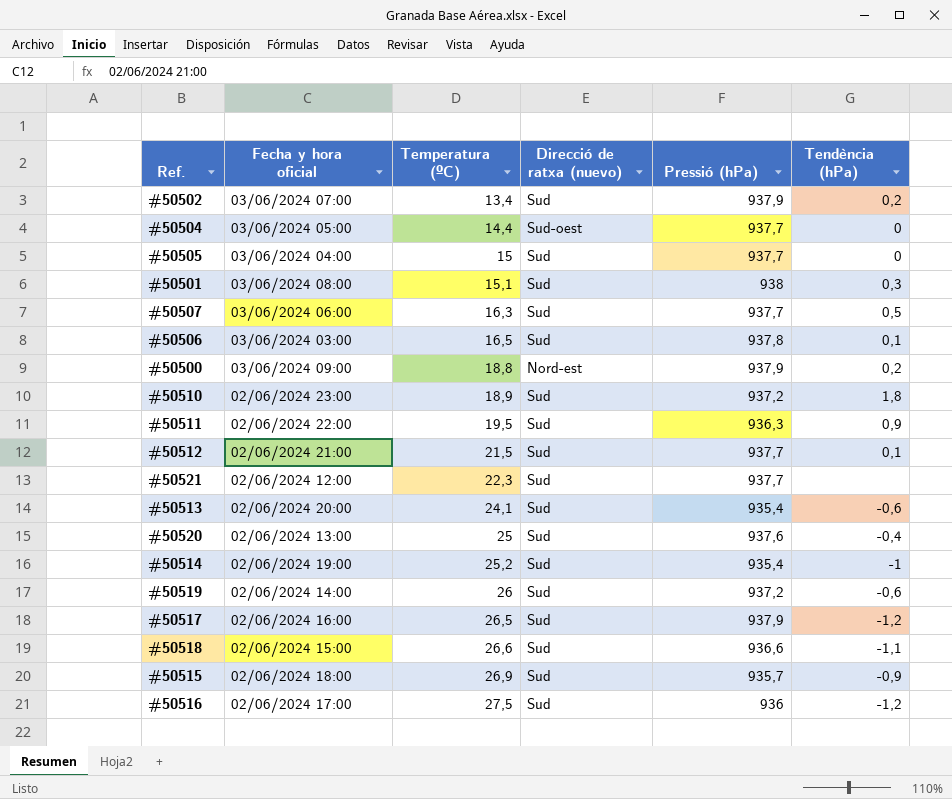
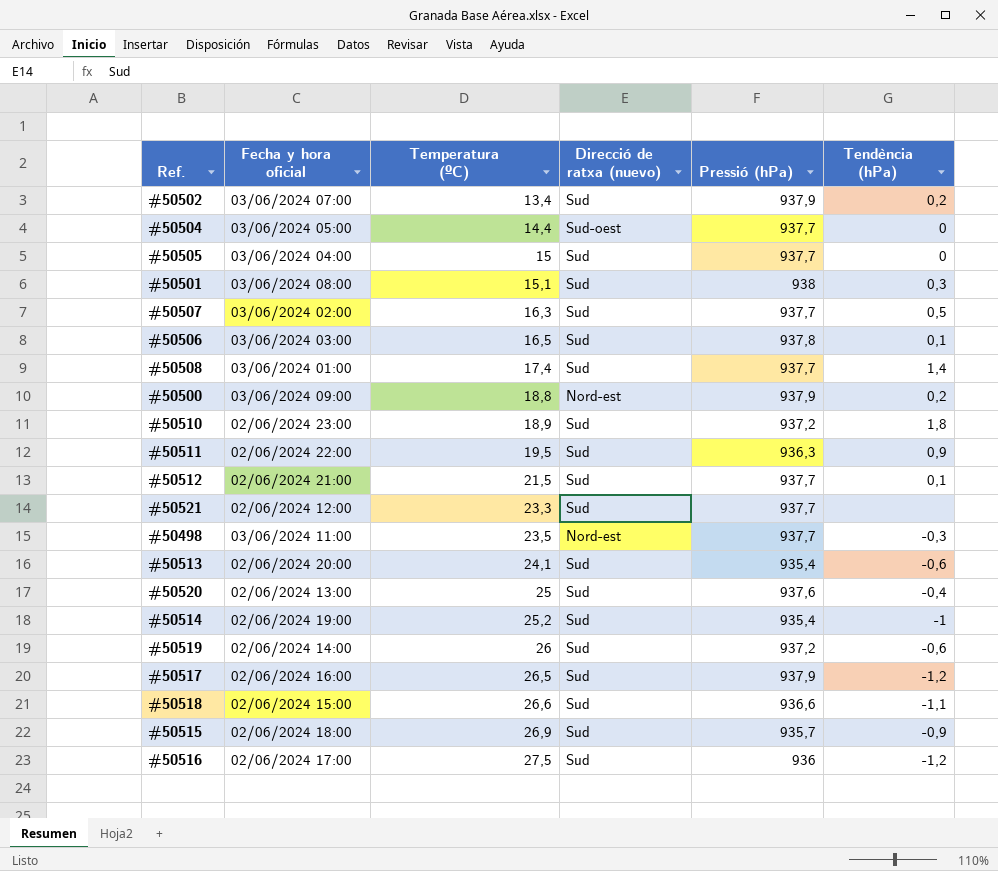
#50507 | Fecha y hora oficial: 03/06/2024 06:00 -> 03/06/2024 02:00
row #50508: none -> 03/06/2024 01:00 | 17,4 | Sud | 937,7 | 1,4
#50521 | Temperatura (ºC): 22,3 -> 23,3
row #50498: none -> 03/06/2024 11:00 | 23,5 | Nord-est | 937,7 | -0,3

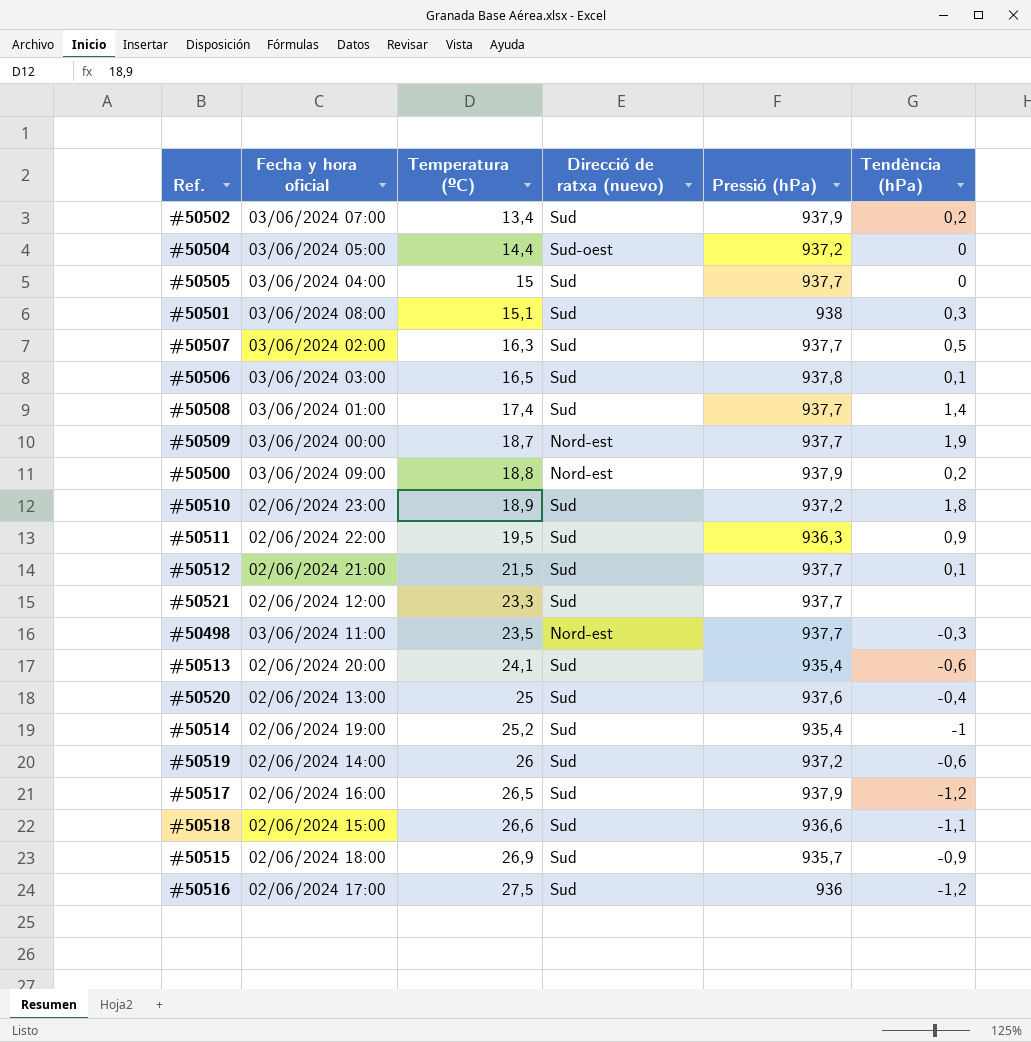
#50504 | Pressió (hPa): 937,7 -> 937,2
row #50509: none -> 03/06/2024 00:00 | 18,7 | Nord-est | 937,7 | 1,9

